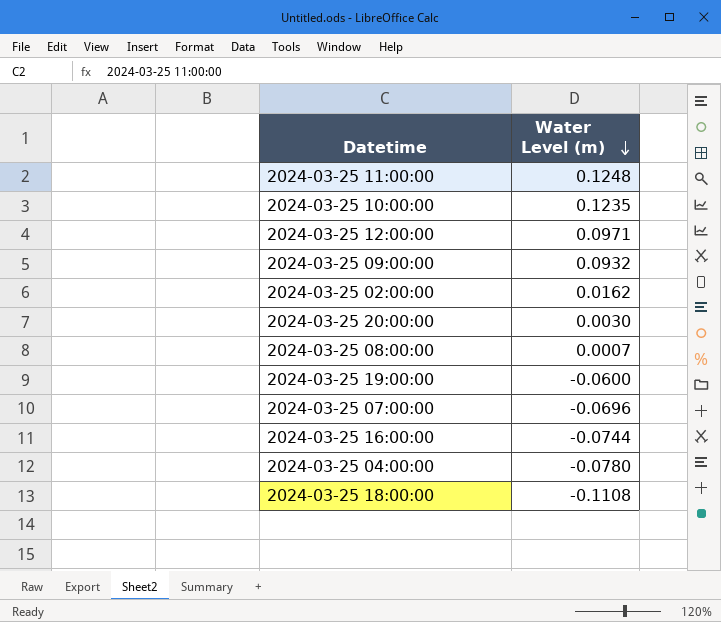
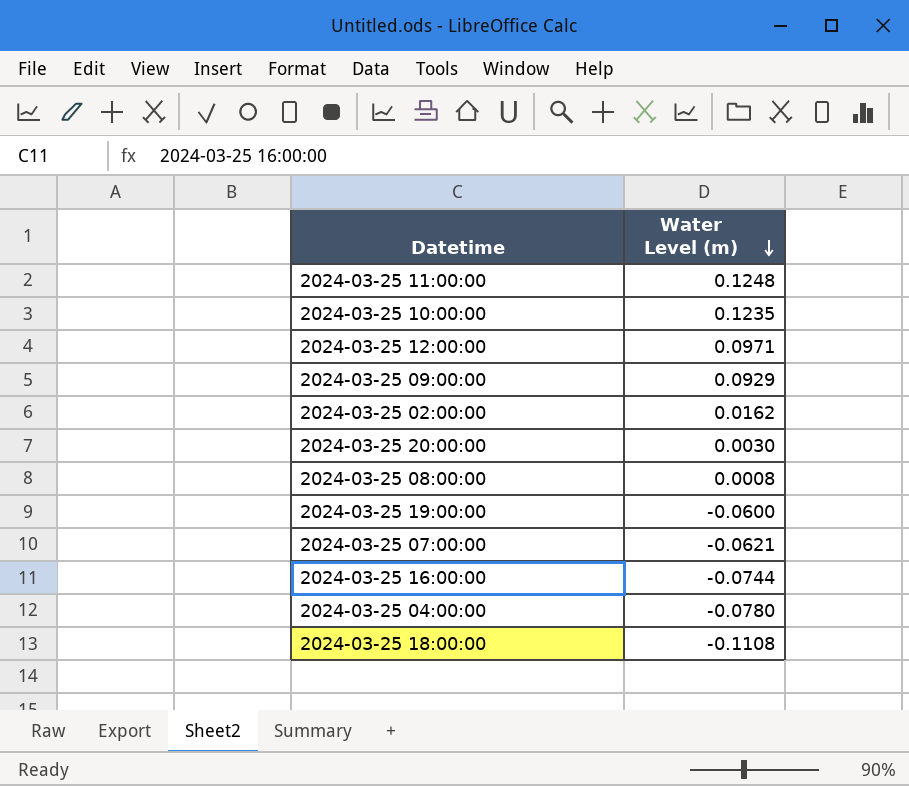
2024-03-25 09:00:00 | Water Level (m): 0.0932 -> 0.0929
2024-03-25 08:00:00 | Water Level (m): 0.0007 -> 0.0008
2024-03-25 07:00:00 | Water Level (m): -0.0696 -> -0.0621

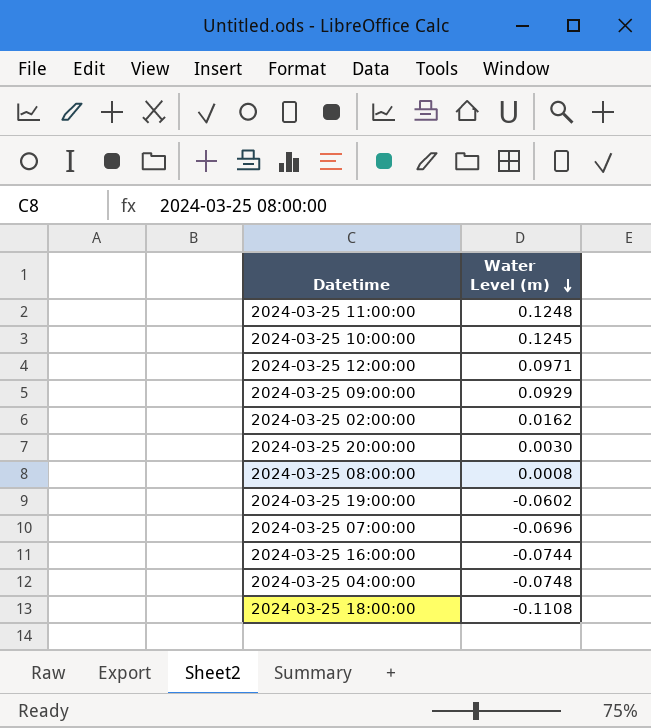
2024-03-25 10:00:00 | Water Level (m): 0.1235 -> 0.1245
2024-03-25 19:00:00 | Water Level (m): -0.0600 -> -0.0602
2024-03-25 07:00:00 | Water Level (m): -0.0621 -> -0.0696
2024-03-25 04:00:00 | Water Level (m): -0.0780 -> -0.0748

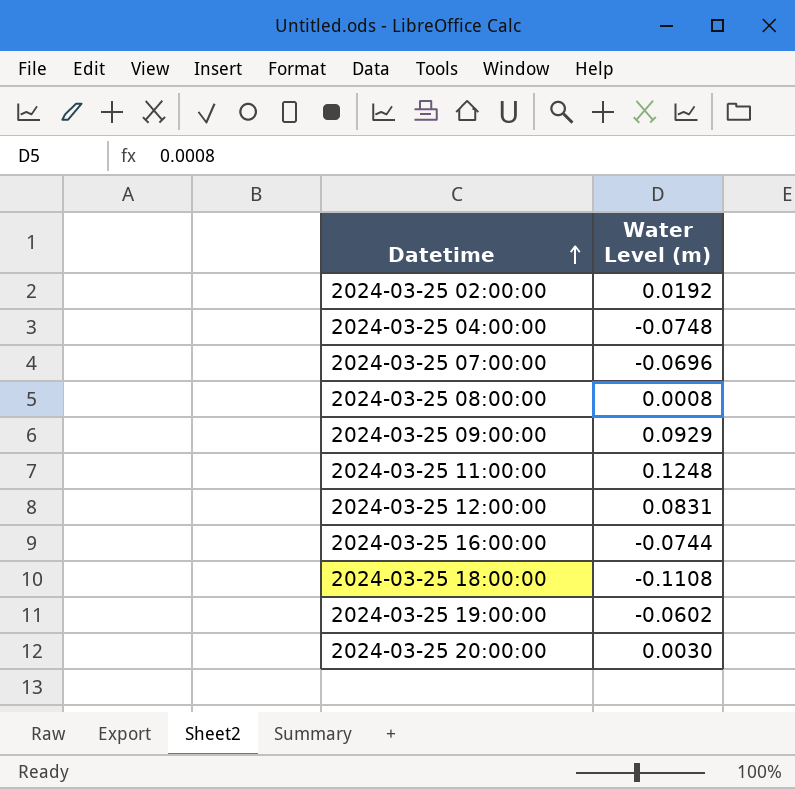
row order: Water Level (m) descending -> Datetime ascending
row 2024-03-25 10:00:00: 0.1245 -> none
2024-03-25 02:00:00 | Water Level (m): 0.0162 -> 0.0192
2024-03-25 12:00:00 | Water Level (m): 0.0971 -> 0.0831

